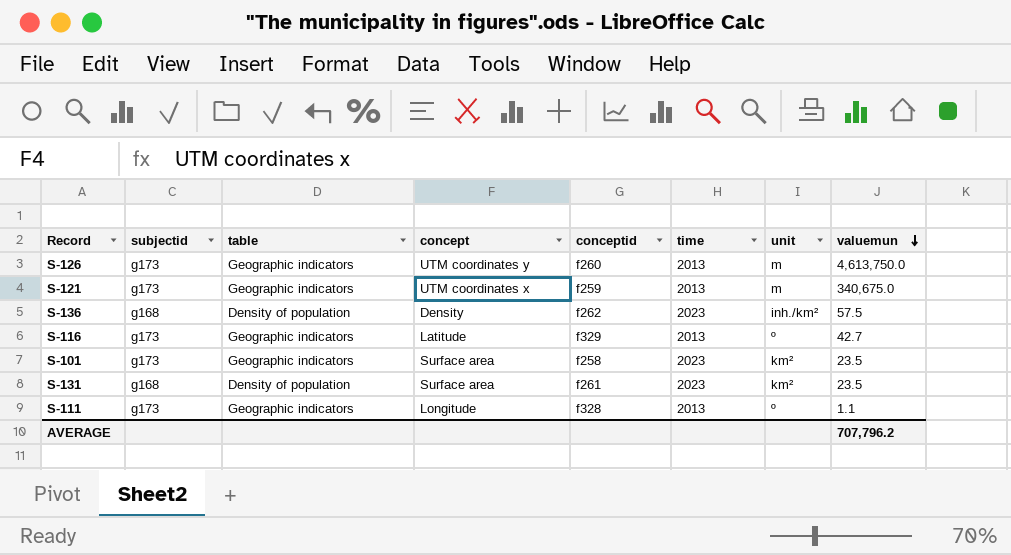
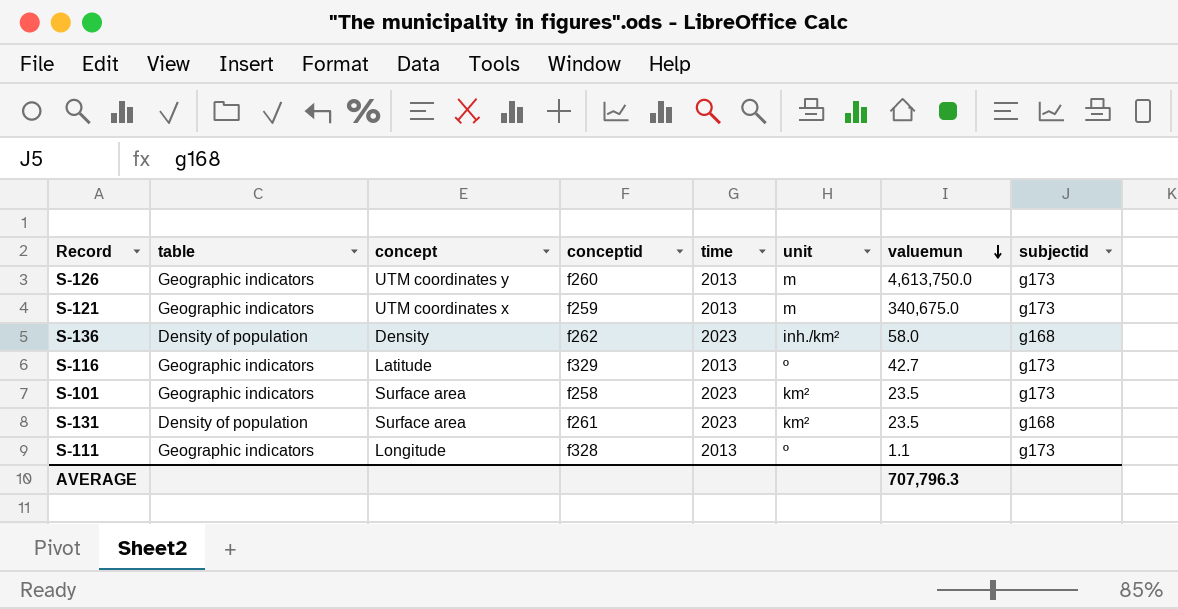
column subjectid | position: 2 -> 8
S-136 | valuemun: 57.5 -> 58.0
AVERAGE | valuemun: 707,796.2 -> 707,796.3

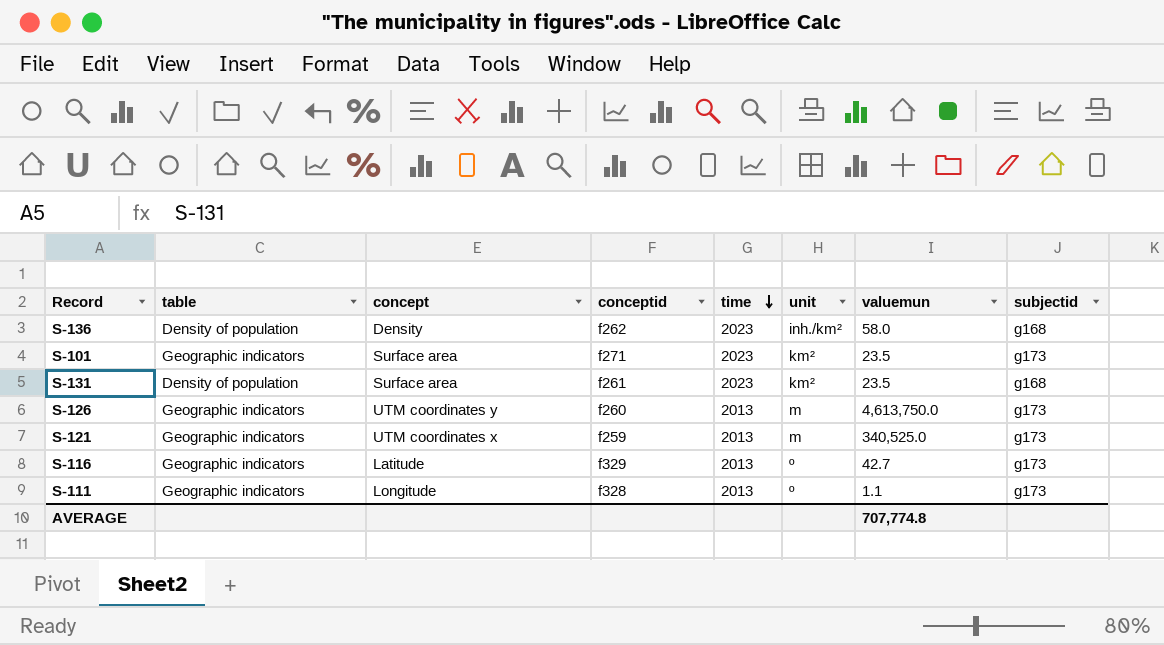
row order: valuemun descending -> time descending
S-101 | conceptid: f258 -> f271
S-121 | valuemun: 340,675.0 -> 340,525.0
AVERAGE | valuemun: 707,796.3 -> 707,774.8

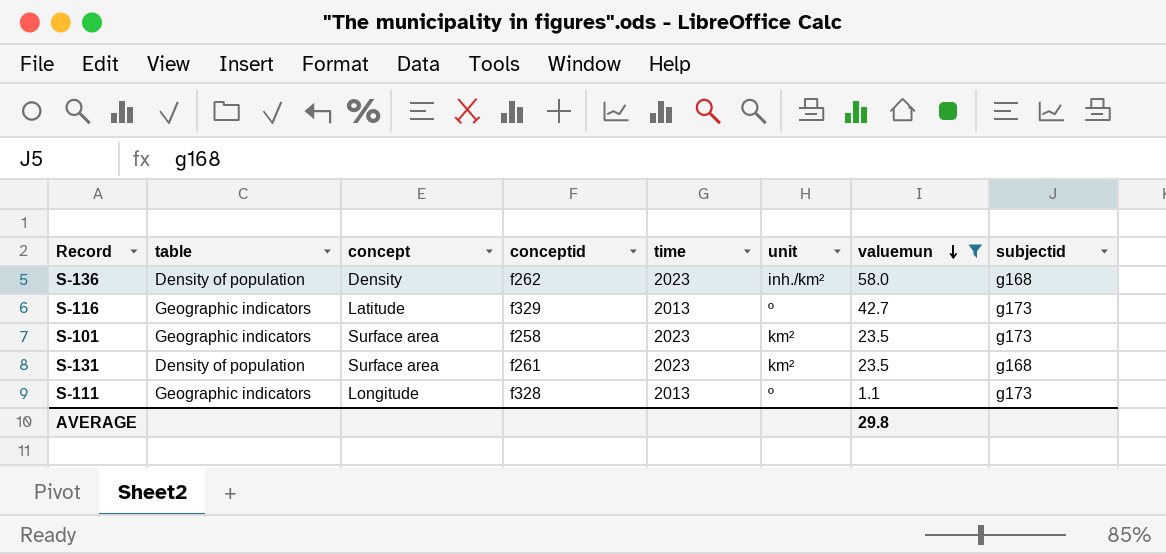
filter: none -> valuemun <= 58.0
row order: time descending -> valuemun descending
S-101 | conceptid: f271 -> f258
AVERAGE | valuemun: 707,774.8 -> 29.8

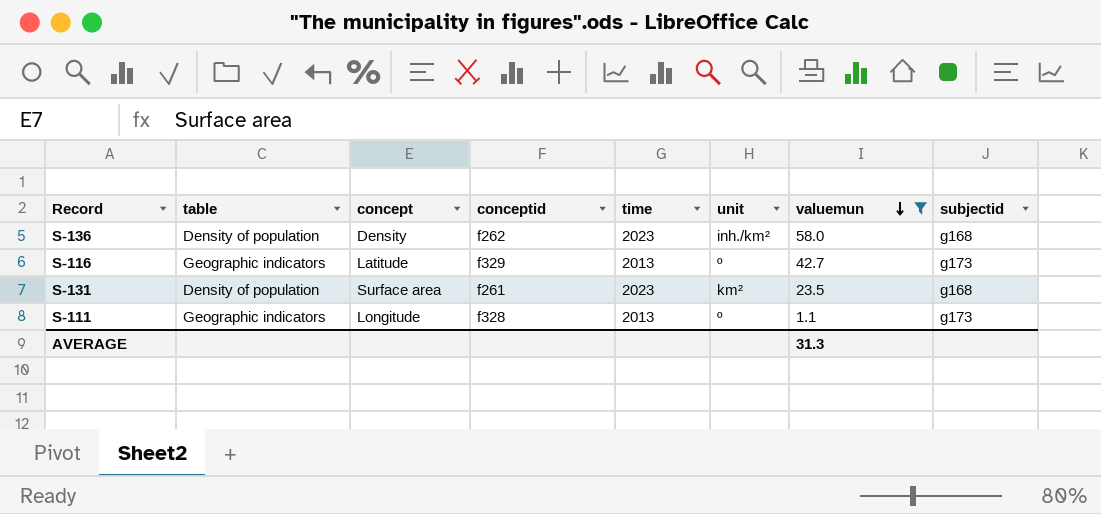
row S-101: Geographic indicators | Surface area | f258 | 2023 | km² | 23.5 | g173 -> none
AVERAGE | valuemun: 29.8 -> 31.3

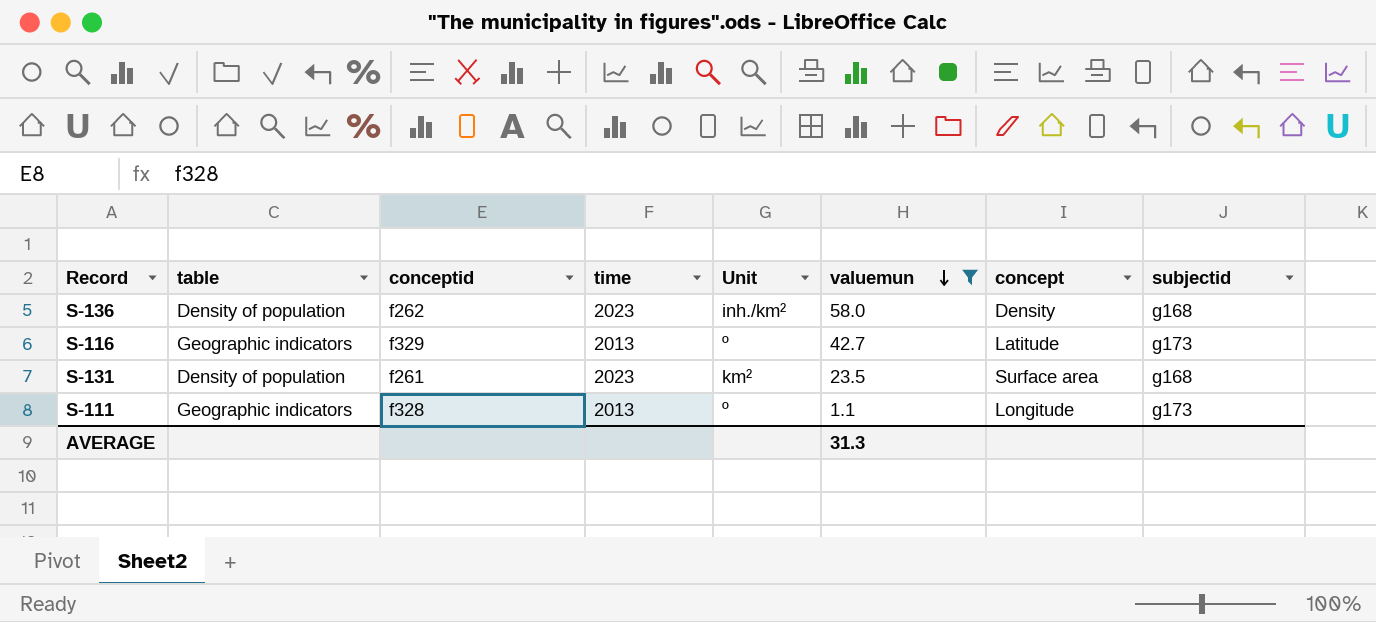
column name: unit -> Unit
column concept | position: 3 -> 7

